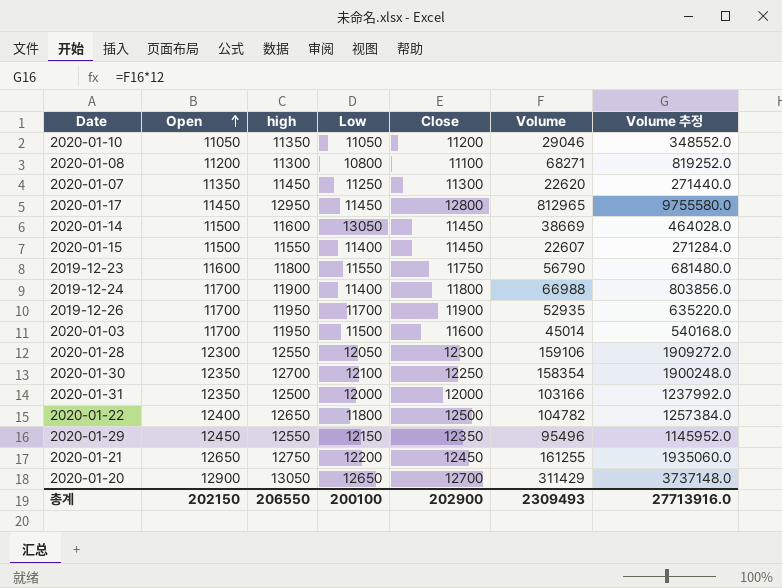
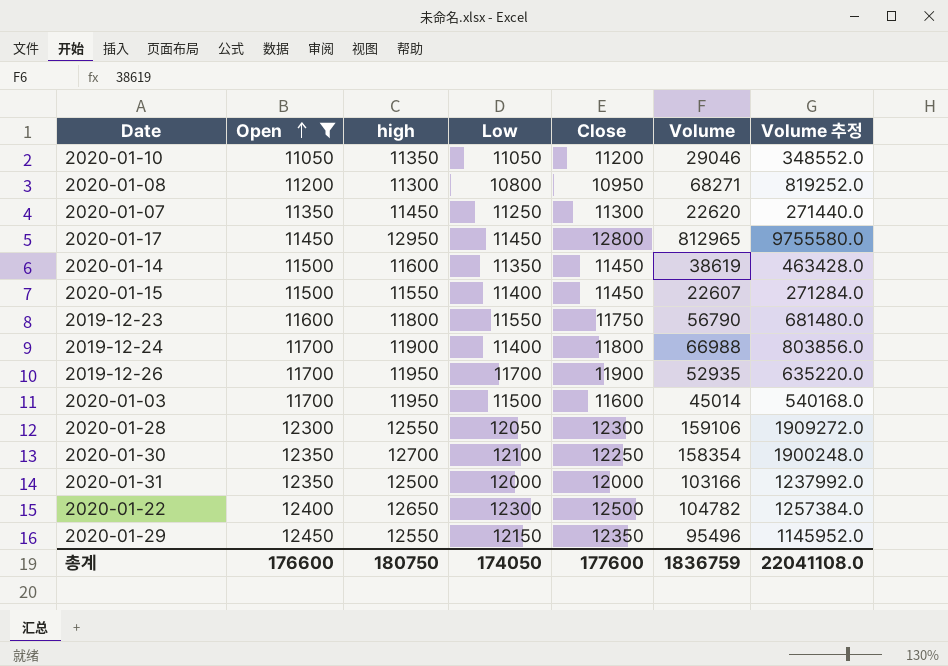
filter: none -> Open <= 12450
2020-01-08 | Close: 11100 -> 10950
2020-01-14 | Low: 13050 -> 11350
2020-01-14 | Volume: 38669 -> 38619
2020-01-14 | Volume 추정: 464028.0 -> 463428.0
2020-01-22 | Low: 11800 -> 12300
총계 | Open: 202150 -> 176600
총계 | high: 206550 -> 180750
총계 | Low: 200100 -> 174050
총계 | Close: 202900 -> 177600
총계 | Volume: 2309493 -> 1836759
총계 | Volume 추정: 27713916.0 -> 22041108.0

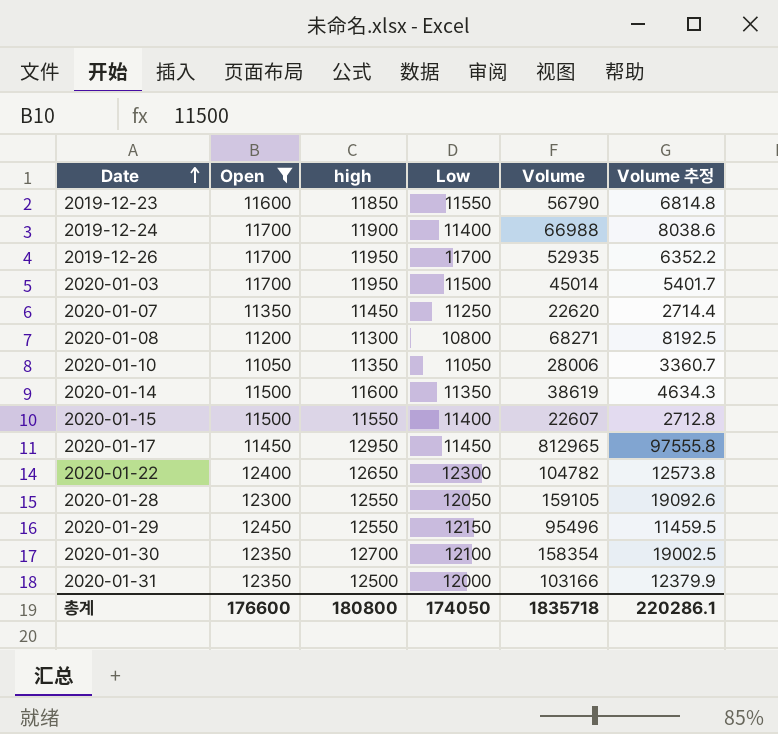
row order: Open ascending -> Date ascending
column Close | position: 5 -> none
column Volume 추정 | formula: [Volume] * 12 -> [Volume] * 0.12
2019-12-23 | high: 11800 -> 11850
2020-01-10 | Volume: 29046 -> 28006
2020-01-28 | Volume: 159106 -> 159105
총계 | high: 180750 -> 180800
총계 | Volume: 1836759 -> 1835718
총계 | Volume 추정: 22041108.0 -> 220286.1

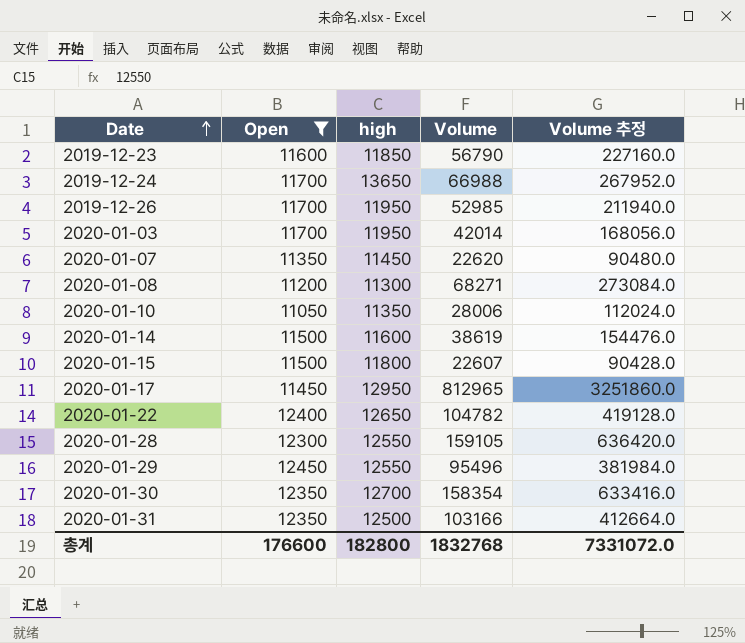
column Low | position: 4 -> none
column Volume 추정 | formula: [Volume] * 0.12 -> [Volume] * 4
2019-12-24 | high: 11900 -> 13650
2019-12-26 | Volume: 52935 -> 52985
2020-01-03 | Volume: 45014 -> 42014
2020-01-15 | high: 11550 -> 11800
총계 | high: 180800 -> 182800
총계 | Volume: 1835718 -> 1832768
총계 | Volume 추정: 220286.1 -> 7331072.0

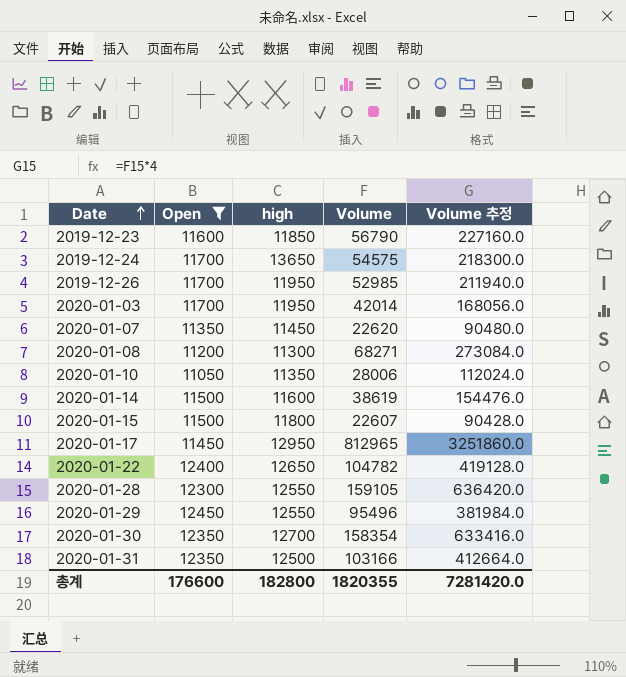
2019-12-24 | Volume: 66988 -> 54575
2019-12-24 | Volume 추정: 267952.0 -> 218300.0
총계 | Volume: 1832768 -> 1820355
총계 | Volume 추정: 7331072.0 -> 7281420.0

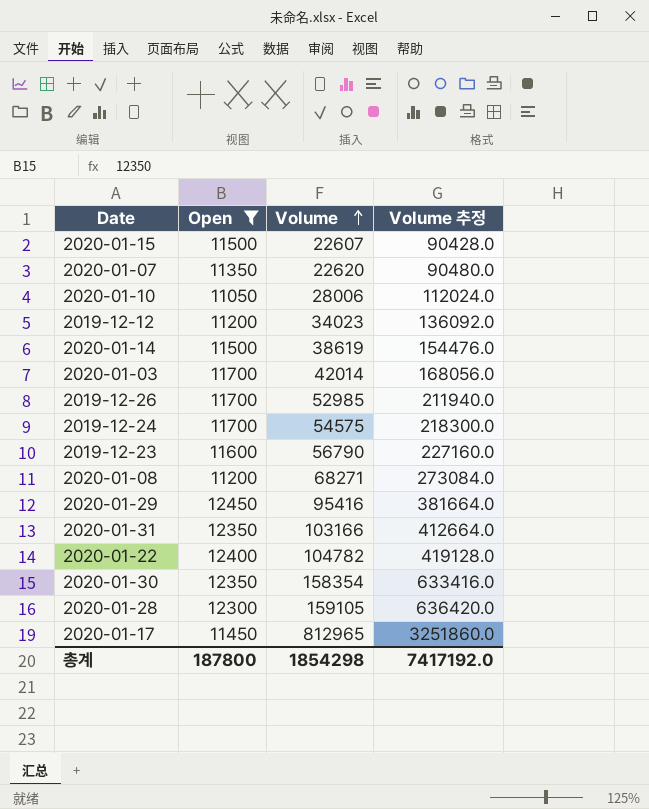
row order: Date ascending -> Volume ascending
column high | position: 3 -> none
row 2019-12-12: none -> 11200 | 34023 | 136092.0
2020-01-29 | Volume: 95496 -> 95416
2020-01-29 | Volume 추정: 381984.0 -> 381664.0
총계 | Open: 176600 -> 187800
총계 | Volume: 1820355 -> 1854298
총계 | Volume 추정: 7281420.0 -> 7417192.0

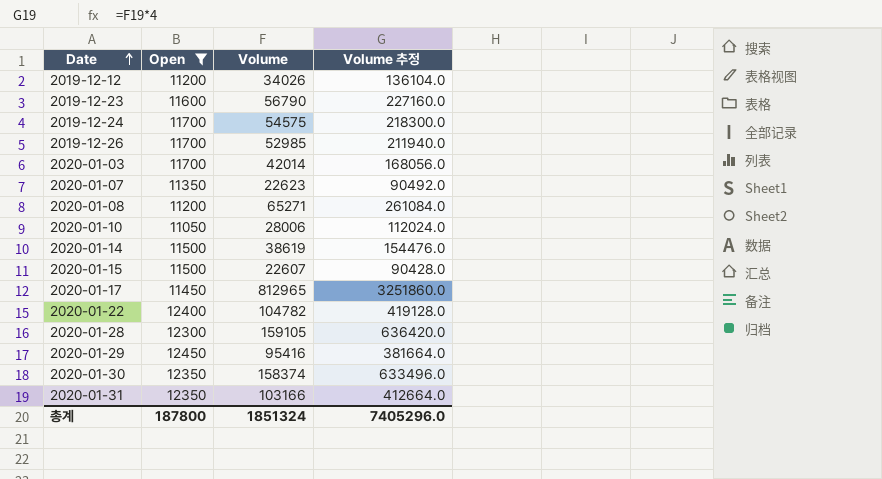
row order: Volume ascending -> Date ascending
2019-12-12 | Volume: 34023 -> 34026
2019-12-12 | Volume 추정: 136092.0 -> 136104.0
2020-01-07 | Volume: 22620 -> 22623
2020-01-07 | Volume 추정: 90480.0 -> 90492.0
2020-01-08 | Volume: 68271 -> 65271
2020-01-08 | Volume 추정: 273084.0 -> 261084.0
2020-01-30 | Volume: 158354 -> 158374
2020-01-30 | Volume 추정: 633416.0 -> 633496.0
총계 | Volume: 1854298 -> 1851324
총계 | Volume 추정: 7417192.0 -> 7405296.0

